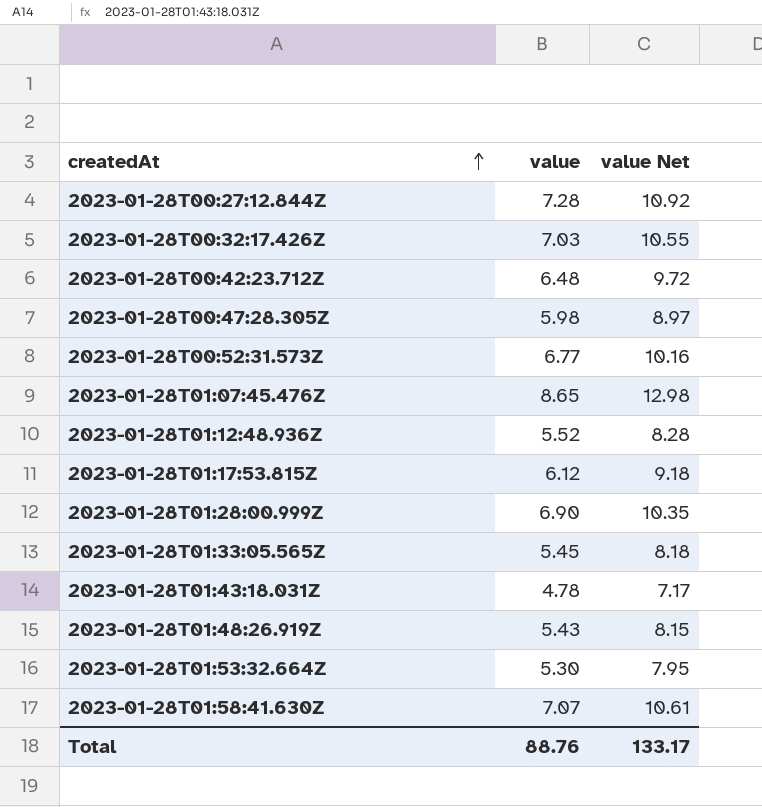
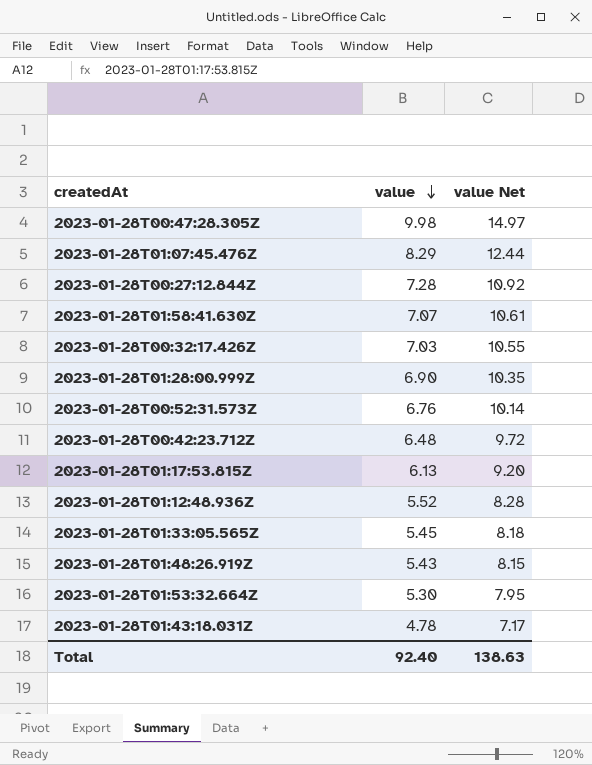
row order: createdAt ascending -> value descending
2023-01-28T00:47:28.305Z | value: 5.98 -> 9.98
2023-01-28T00:47:28.305Z | value Net: 8.97 -> 14.97
2023-01-28T01:07:45.476Z | value: 8.65 -> 8.29
2023-01-28T01:07:45.476Z | value Net: 12.98 -> 12.44
2023-01-28T00:52:31.573Z | value: 6.77 -> 6.76
2023-01-28T00:52:31.573Z | value Net: 10.16 -> 10.14
2023-01-28T01:17:53.815Z | value: 6.12 -> 6.13
2023-01-28T01:17:53.815Z | value Net: 9.18 -> 9.20
Total | value: 88.76 -> 92.40
Total | value Net: 133.17 -> 138.63

